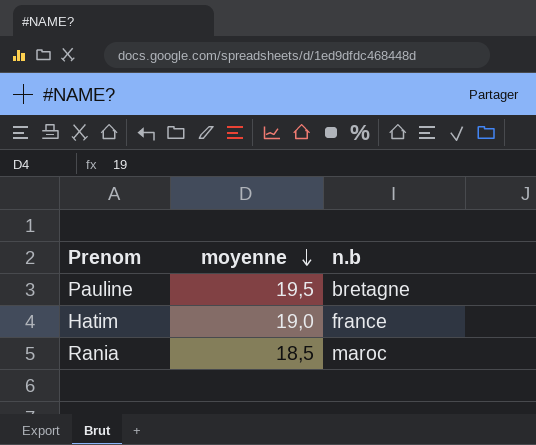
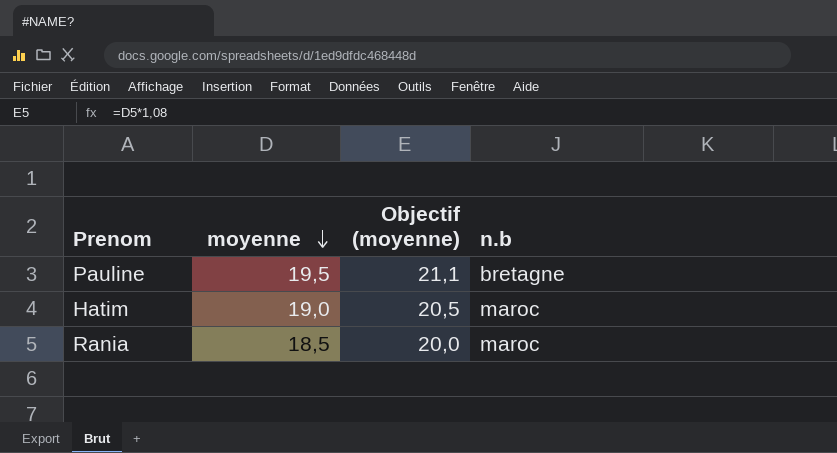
column Objectif (moyenne) | formula: none -> [moyenne] * 1,08
Hatim | n.b: france -> maroc

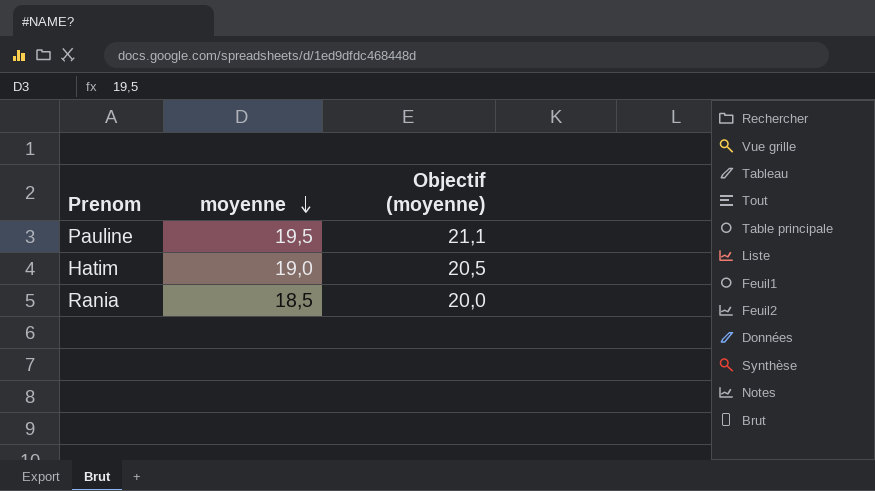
column n.b | position: 4 -> none

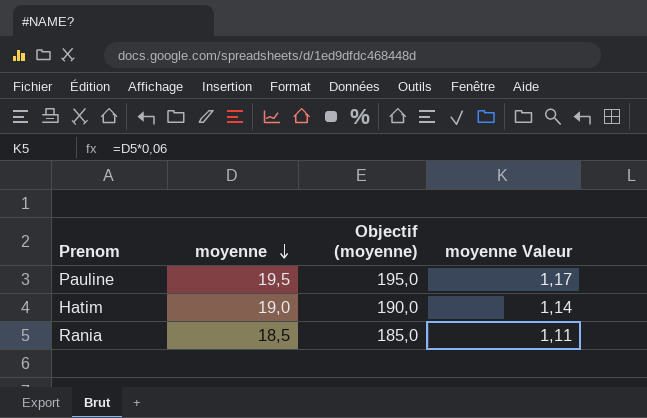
column Objectif (moyenne) | formula: [moyenne] * 1,08 -> [moyenne] * 10
column moyenne Valeur | formula: none -> [moyenne] * 0,06

